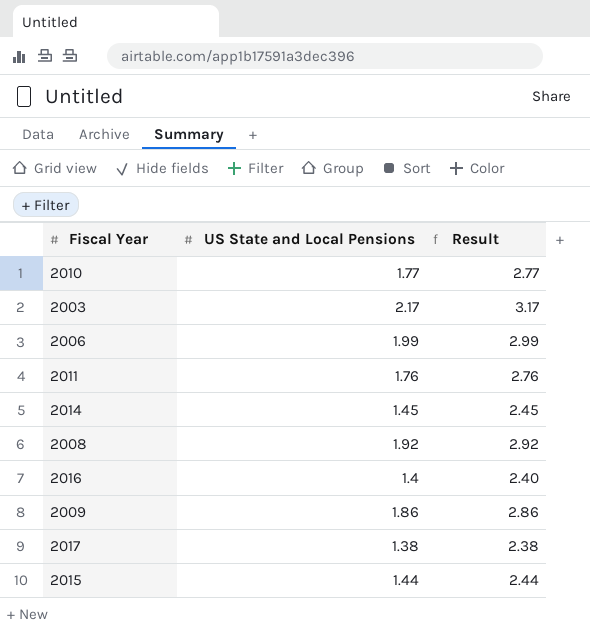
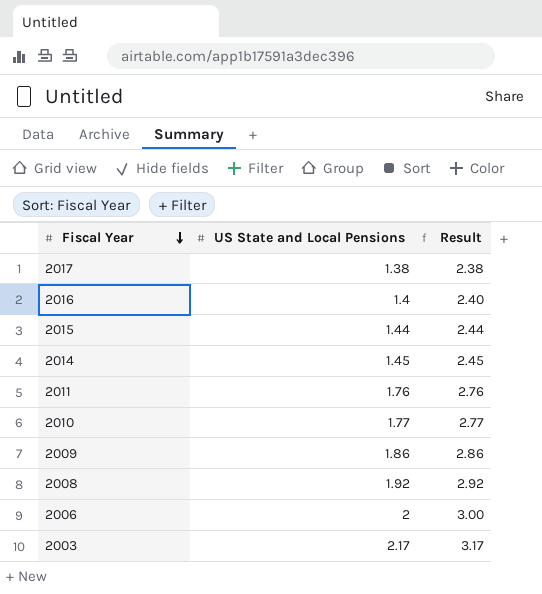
row order: none -> Fiscal Year descending
2006 | US State and Local Pensions: 1.99 -> 2
2006 | Result: 2.99 -> 3.00

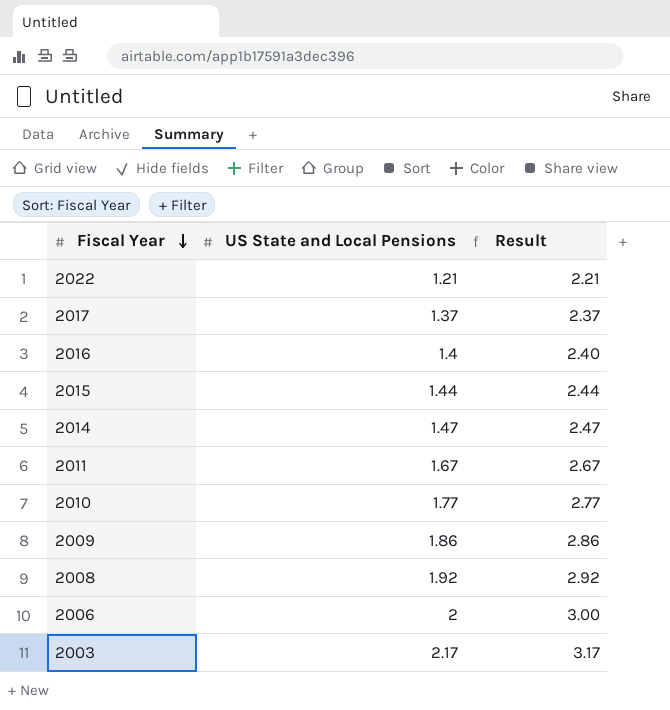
row 2022: none -> 1.21 | 2.21
2017 | US State and Local Pensions: 1.38 -> 1.37
2017 | Result: 2.38 -> 2.37
2014 | US State and Local Pensions: 1.45 -> 1.47
2014 | Result: 2.45 -> 2.47
2011 | US State and Local Pensions: 1.76 -> 1.67
2011 | Result: 2.76 -> 2.67

